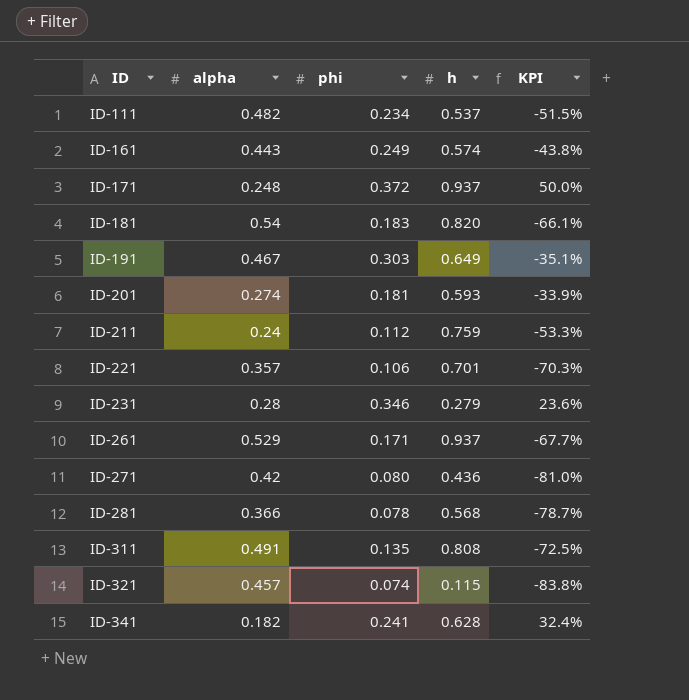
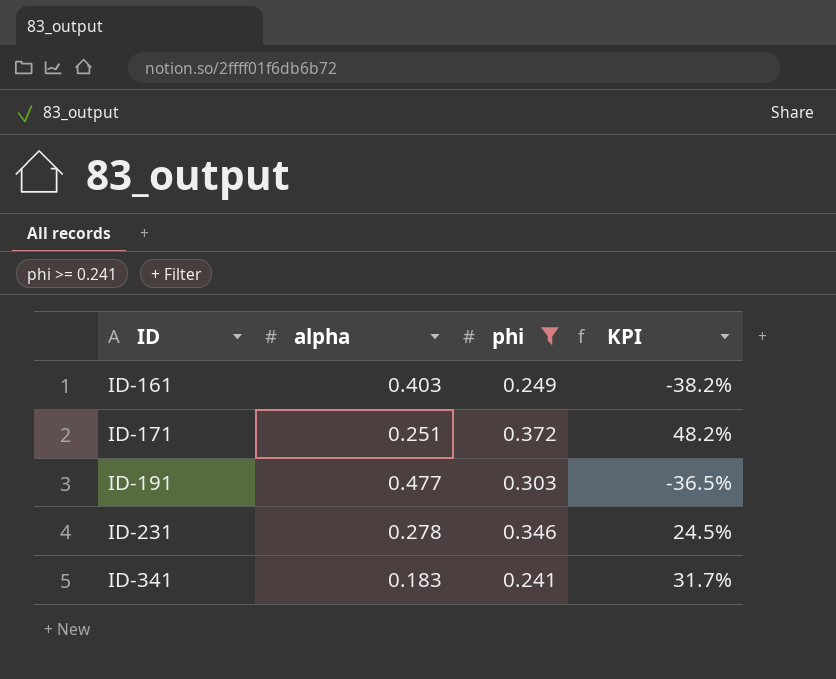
filter: none -> phi >= 0.241
column h | position: 4 -> none
ID-161 | alpha: 0.443 -> 0.403
ID-161 | KPI: -43.8% -> -38.2%
ID-171 | alpha: 0.248 -> 0.251
ID-171 | KPI: 50.0% -> 48.2%
ID-191 | alpha: 0.467 -> 0.477
ID-191 | KPI: -35.1% -> -36.5%
ID-231 | alpha: 0.28 -> 0.278
ID-231 | KPI: 23.6% -> 24.5%
ID-341 | alpha: 0.182 -> 0.183
ID-341 | KPI: 32.4% -> 31.7%

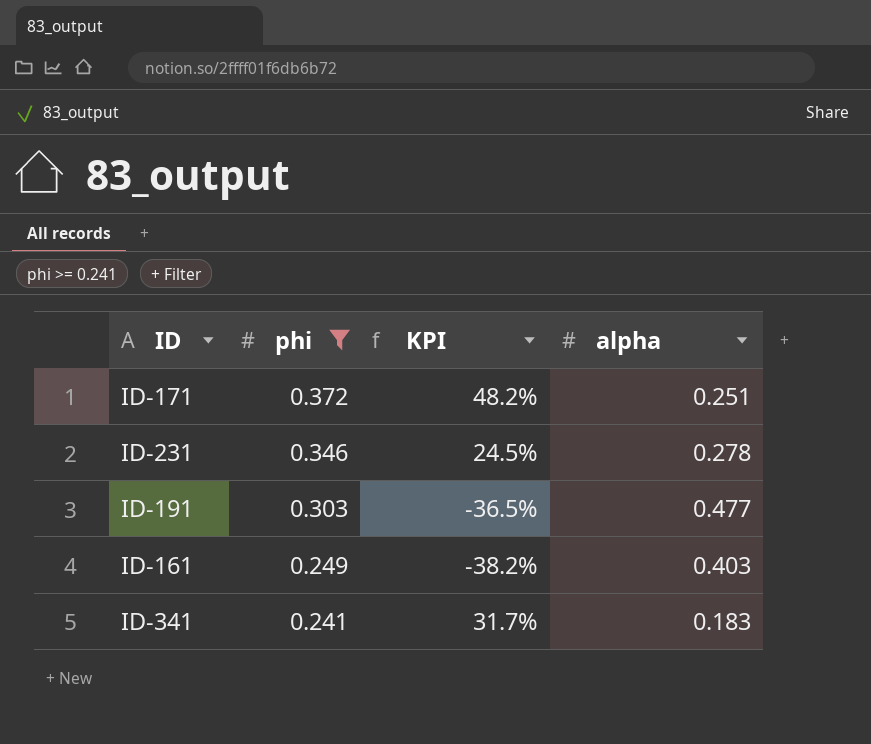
row order: ID ascending -> phi descending
column alpha | position: 2 -> 4

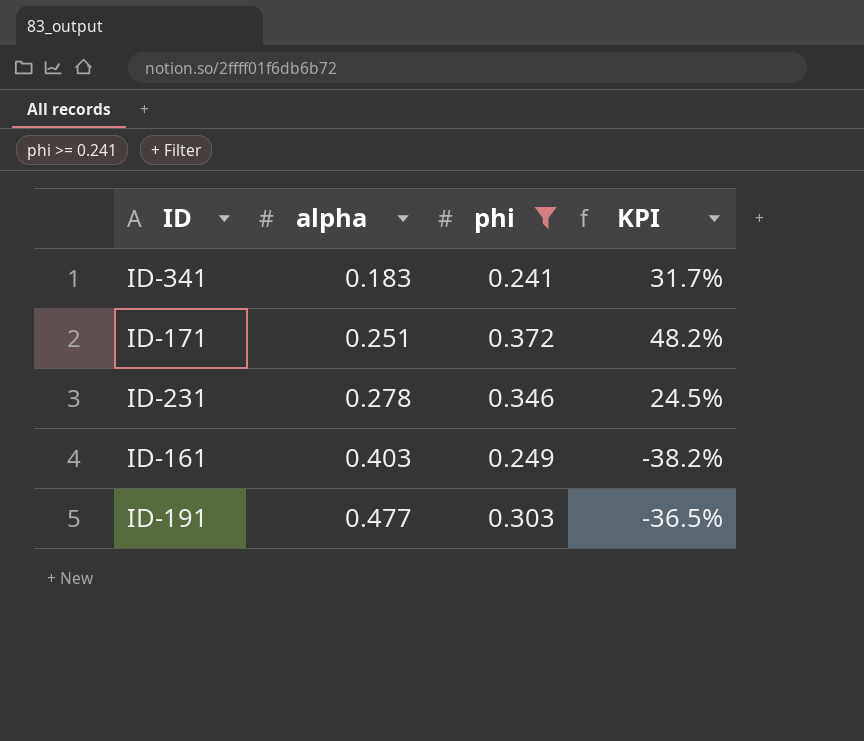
row order: phi descending -> alpha ascending
column alpha | position: 4 -> 2

